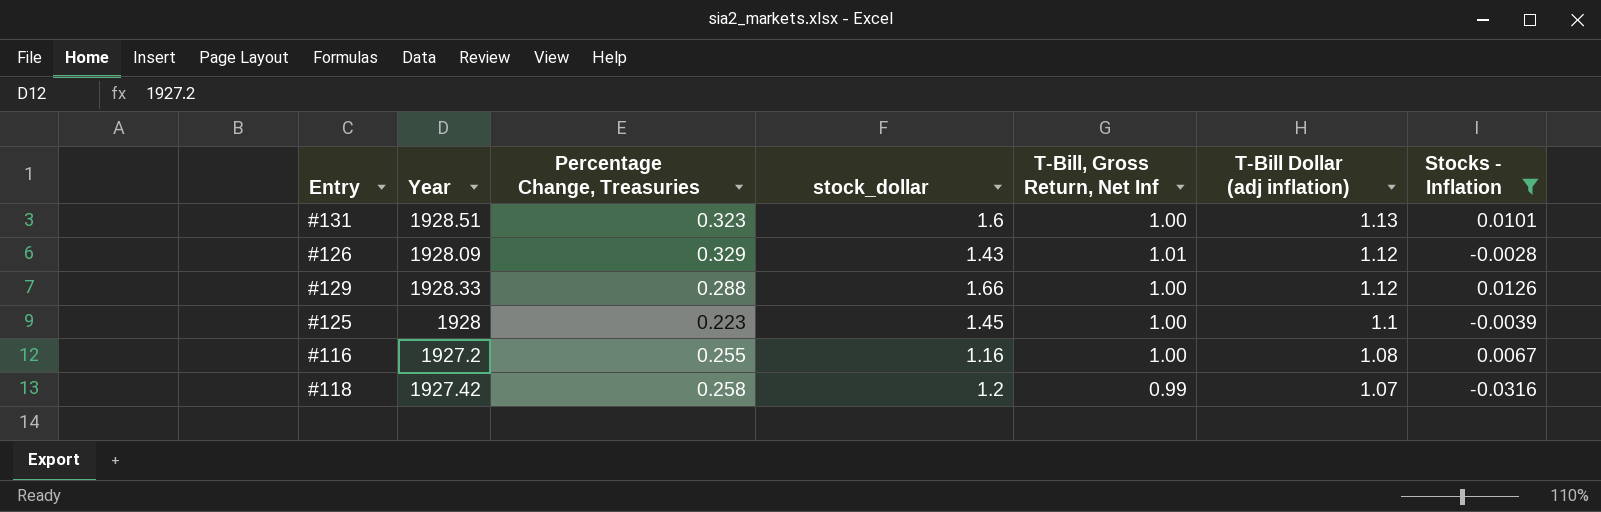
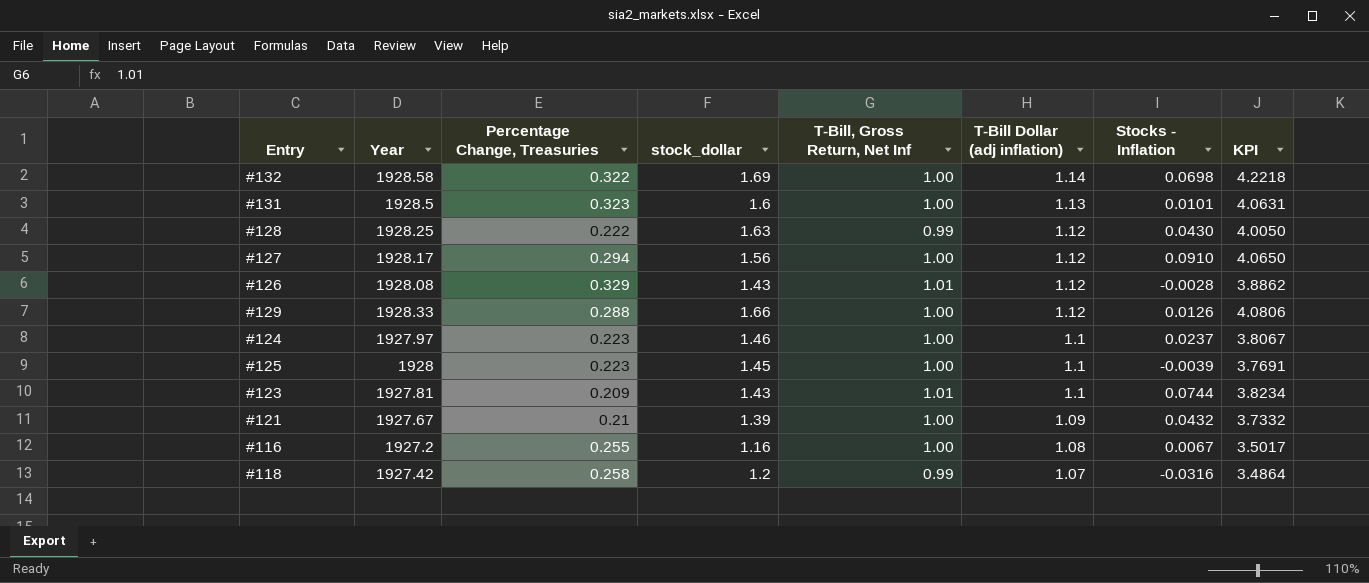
filter: Stocks - Inflation <= 0.0126 -> none
column KPI | formula: none -> [Percentage Change, Treasuries] + [stock_dollar] + [T-Bill, Gross Return, Net Inf] + [T-Bill Dollar (adj inflation)] + [Stocks - Inflation]
#131 | Year: 1928.51 -> 1928.5
#126 | Year: 1928.09 -> 1928.08

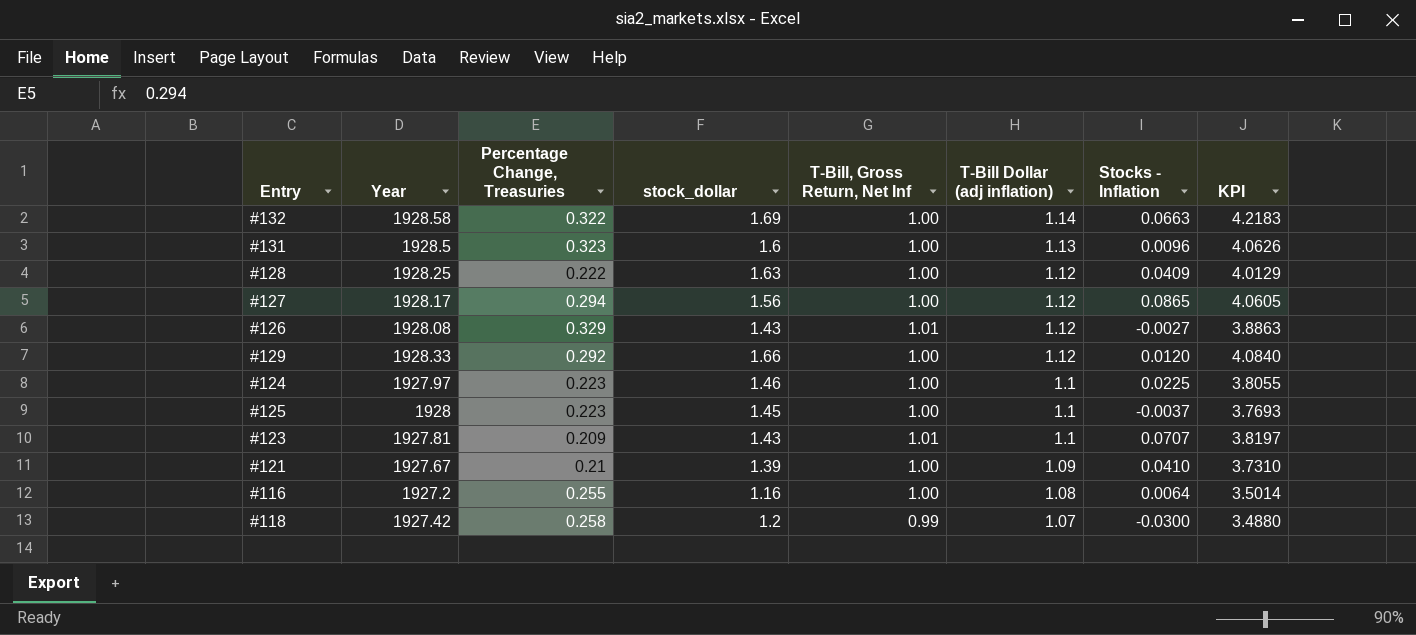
#132 | Stocks - Inflation: 0.0698 -> 0.0663
#132 | KPI: 4.2218 -> 4.2183
#131 | Stocks - Inflation: 0.0101 -> 0.0096
#131 | KPI: 4.0631 -> 4.0626
#128 | T-Bill, Gross Return, Net Inf: 0.99 -> 1.00
#128 | Stocks - Inflation: 0.0430 -> 0.0409
#128 | KPI: 4.0050 -> 4.0129
#127 | Stocks - Inflation: 0.0910 -> 0.0865
#127 | KPI: 4.0650 -> 4.0605
#126 | Stocks - Inflation: -0.0028 -> -0.0027
#126 | KPI: 3.8862 -> 3.8863
#129 | Percentage Change, Treasuries: 0.288 -> 0.292
#129 | Stocks - Inflation: 0.0126 -> 0.0120
#129 | KPI: 4.0806 -> 4.0840
#124 | Stocks - Inflation: 0.0237 -> 0.0225
#124 | KPI: 3.8067 -> 3.8055
#125 | Stocks - Inflation: -0.0039 -> -0.0037
#125 | KPI: 3.7691 -> 3.7693
#123 | Stocks - Inflation: 0.0744 -> 0.0707
#123 | KPI: 3.8234 -> 3.8197
#121 | Stocks - Inflation: 0.0432 -> 0.0410
#121 | KPI: 3.7332 -> 3.7310
#116 | Stocks - Inflation: 0.0067 -> 0.0064
#116 | KPI: 3.5017 -> 3.5014
#118 | Stocks - Inflation: -0.0316 -> -0.0300
#118 | KPI: 3.4864 -> 3.4880

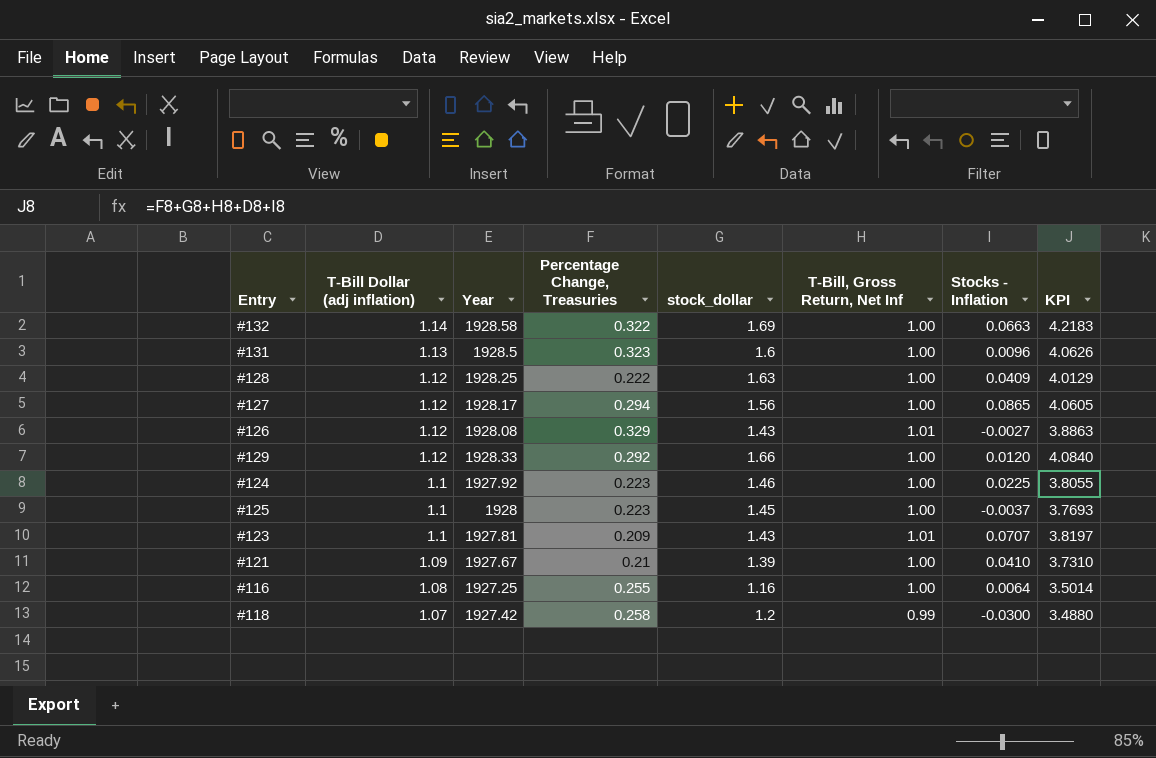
column T-Bill Dollar (adj inflation) | position: 6 -> 2
#124 | Year: 1927.97 -> 1927.92
#116 | Year: 1927.2 -> 1927.25

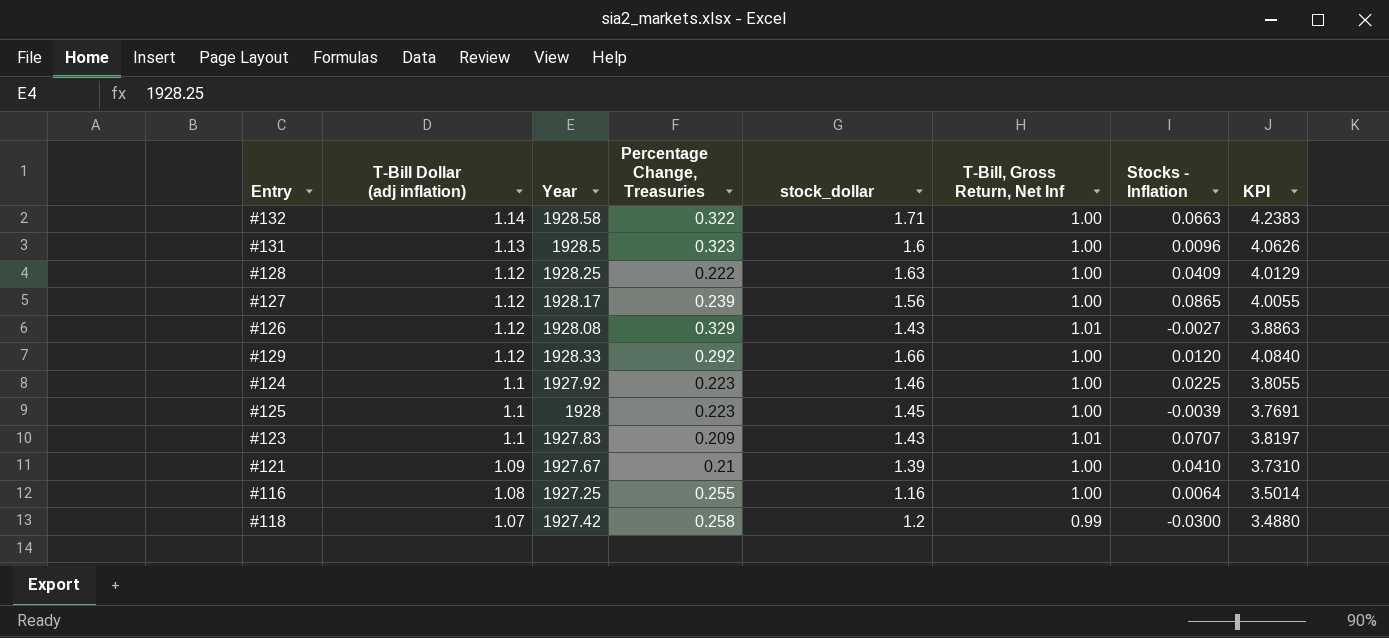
#132 | stock_dollar: 1.69 -> 1.71
#132 | KPI: 4.2183 -> 4.2383
#127 | Percentage Change, Treasuries: 0.294 -> 0.239
#127 | KPI: 4.0605 -> 4.0055
#125 | Stocks - Inflation: -0.0037 -> -0.0039
#125 | KPI: 3.7693 -> 3.7691
#123 | Year: 1927.81 -> 1927.83

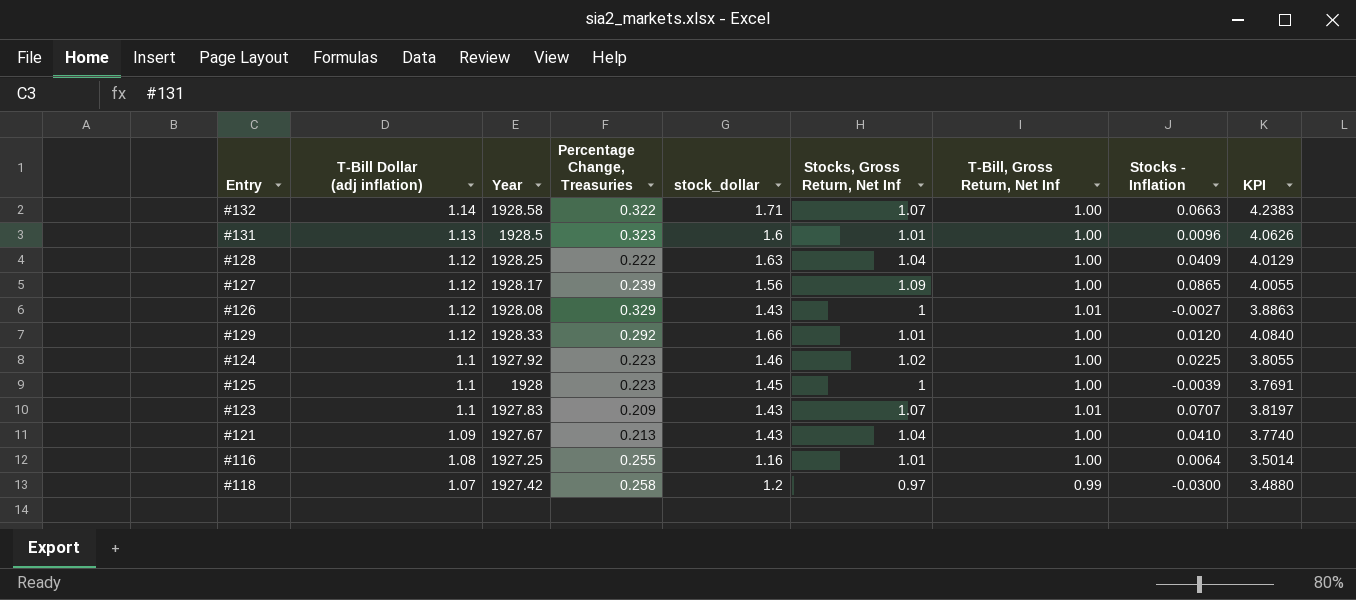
column Stocks, Gross Return, Net Inf | position: none -> 6
#121 | Percentage Change, Treasuries: 0.21 -> 0.213
#121 | stock_dollar: 1.39 -> 1.43
#121 | KPI: 3.7310 -> 3.7740

